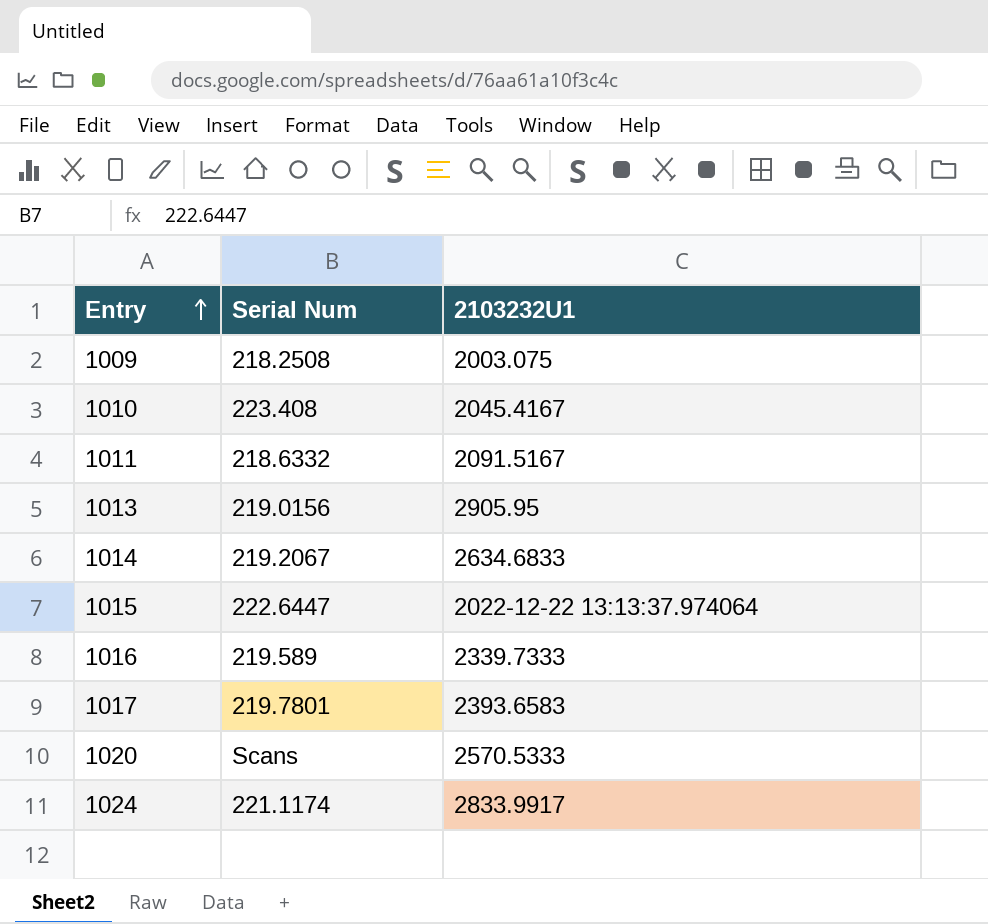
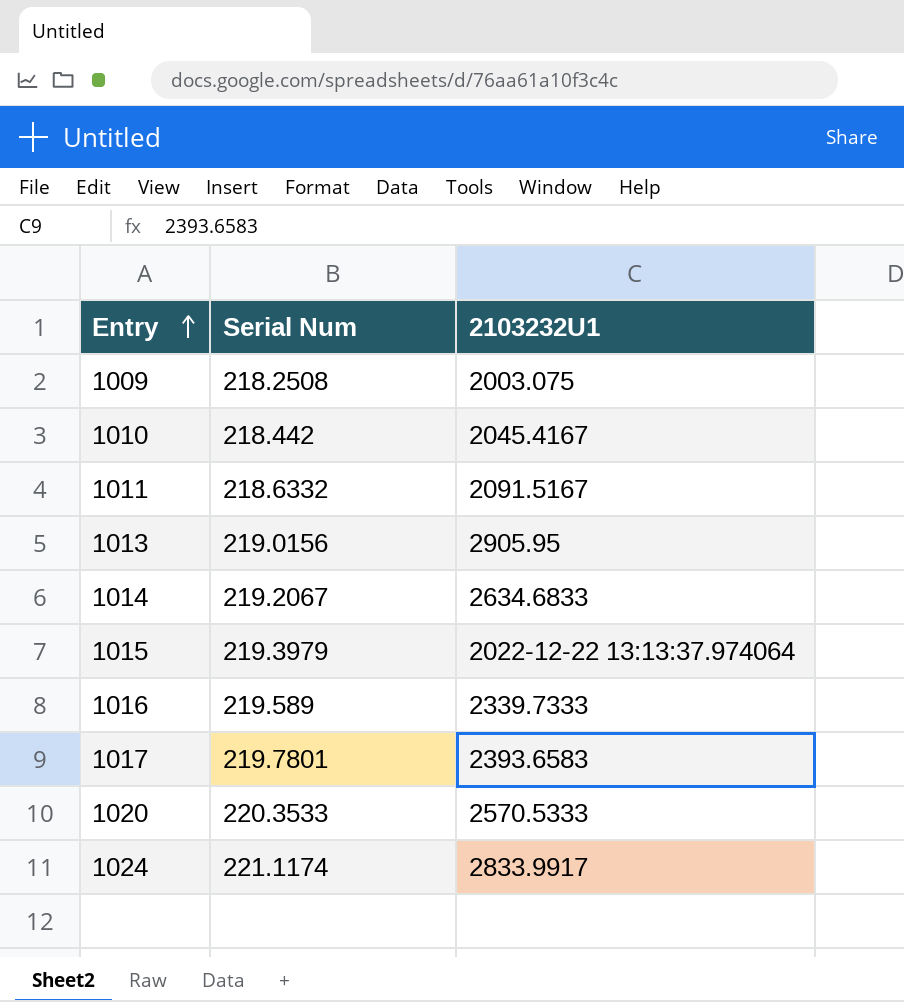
1010 | Serial Num: 223.408 -> 218.442
1015 | Serial Num: 222.6447 -> 219.3979
1020 | Serial Num: Scans -> 220.3533

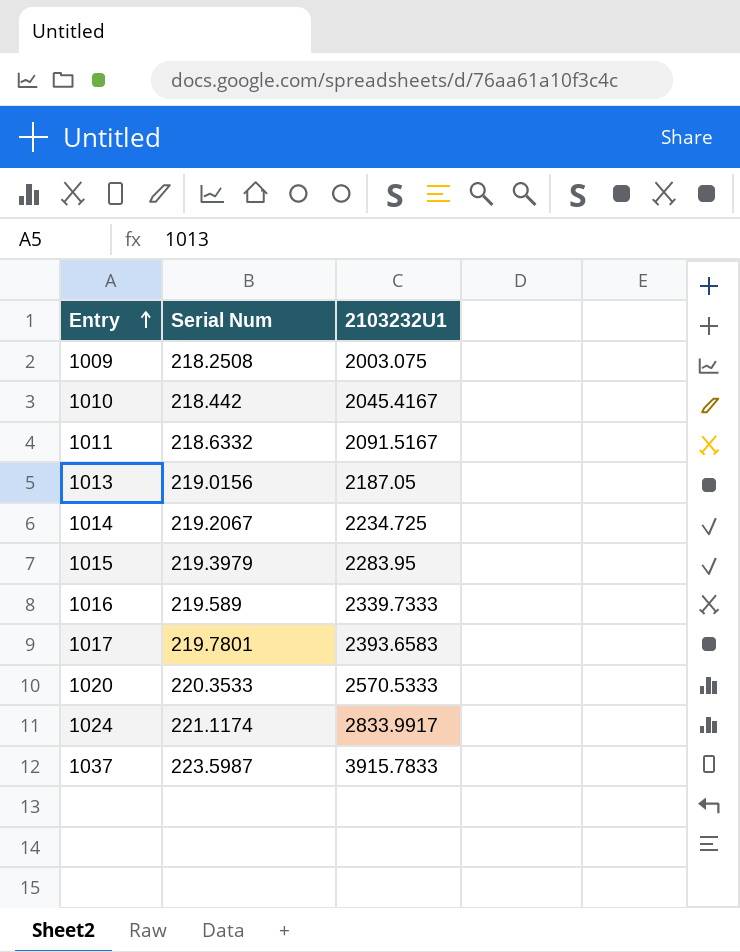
1013 | 2103232U1: 2905.95 -> 2187.05
1014 | 2103232U1: 2634.6833 -> 2234.725
1015 | 2103232U1: 2022-12-22 13:13:37.974064 -> 2283.95
row 1037: none -> 223.5987 | 3915.7833

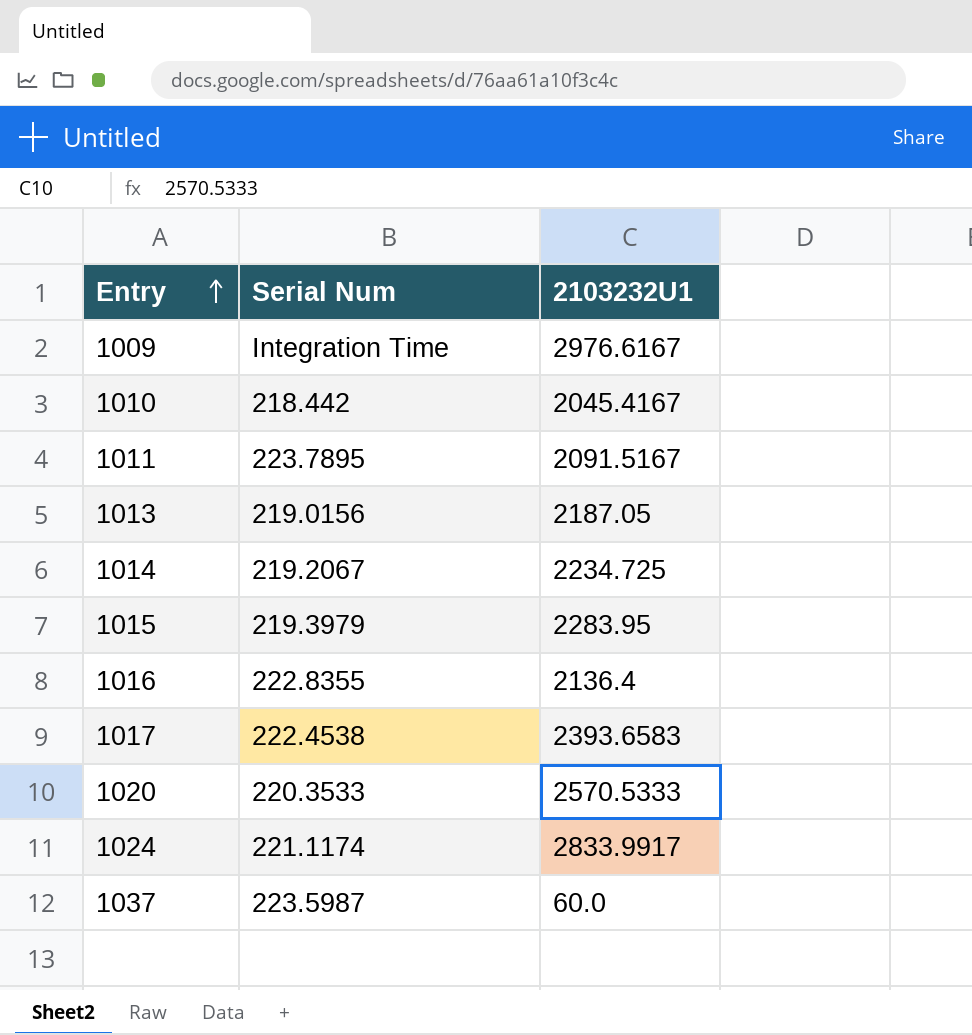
1009 | Serial Num: 218.2508 -> Integration Time
1009 | 2103232U1: 2003.075 -> 2976.6167
1011 | Serial Num: 218.6332 -> 223.7895
1016 | Serial Num: 219.589 -> 222.8355
1016 | 2103232U1: 2339.7333 -> 2136.4
1017 | Serial Num: 219.7801 -> 222.4538
1037 | 2103232U1: 3915.7833 -> 60.0

